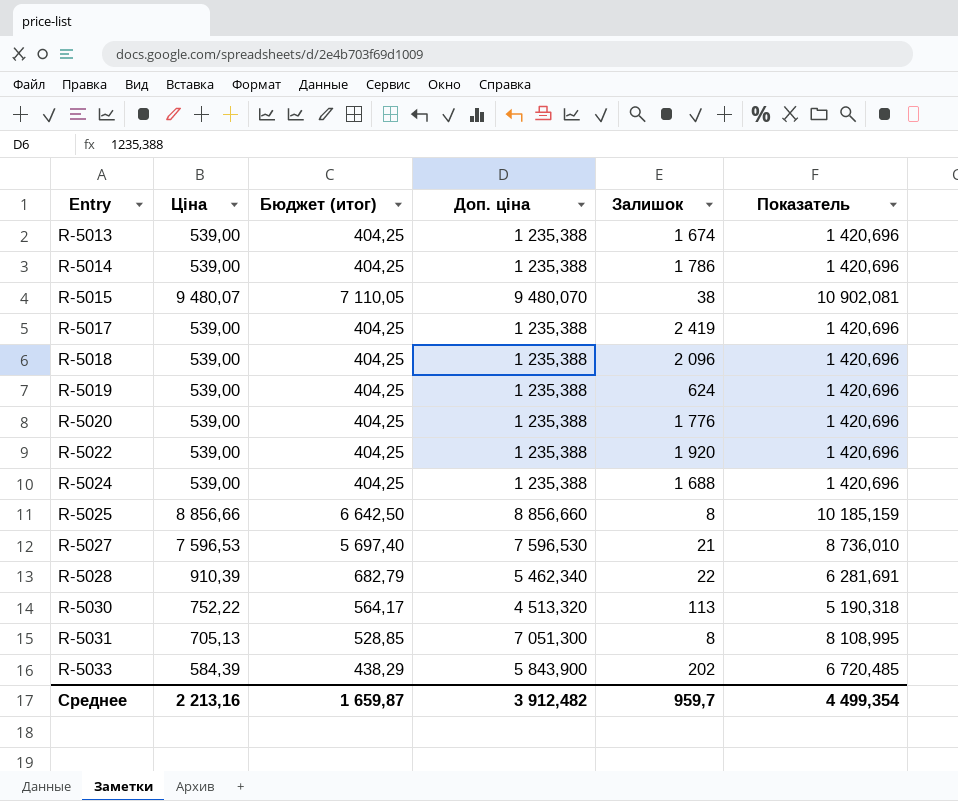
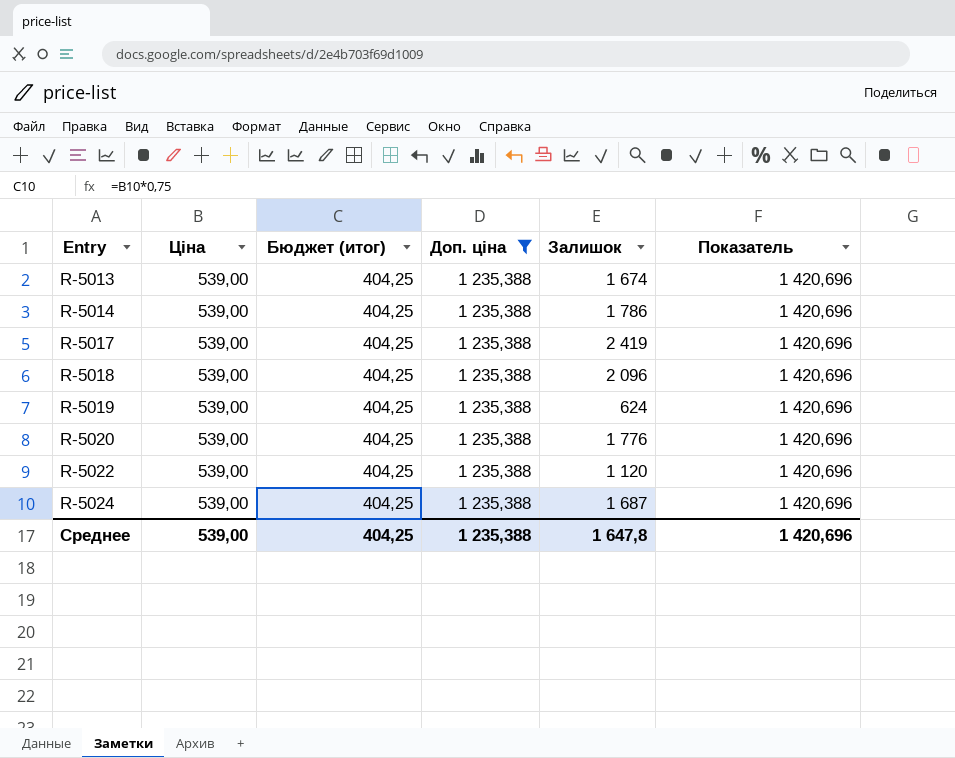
filter: none -> Доп. ціна = 1 235,388
R-5022 | Залишок: 1 920 -> 1 120
R-5024 | Залишок: 1 688 -> 1 687
Среднее | Ціна: 2 213,16 -> 539,00
Среднее | Бюджет (итог): 1 659,87 -> 404,25
Среднее | Доп. ціна: 3 912,482 -> 1 235,388
Среднее | Залишок: 959,7 -> 1 647,8
Среднее | Показатель: 4 499,354 -> 1 420,696

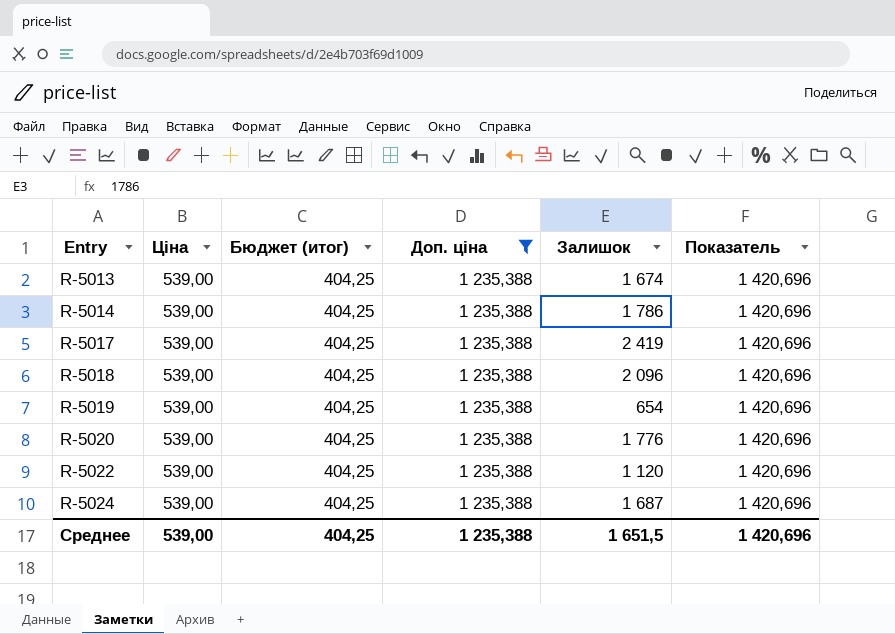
R-5019 | Залишок: 624 -> 654
Среднее | Залишок: 1 647,8 -> 1 651,5

